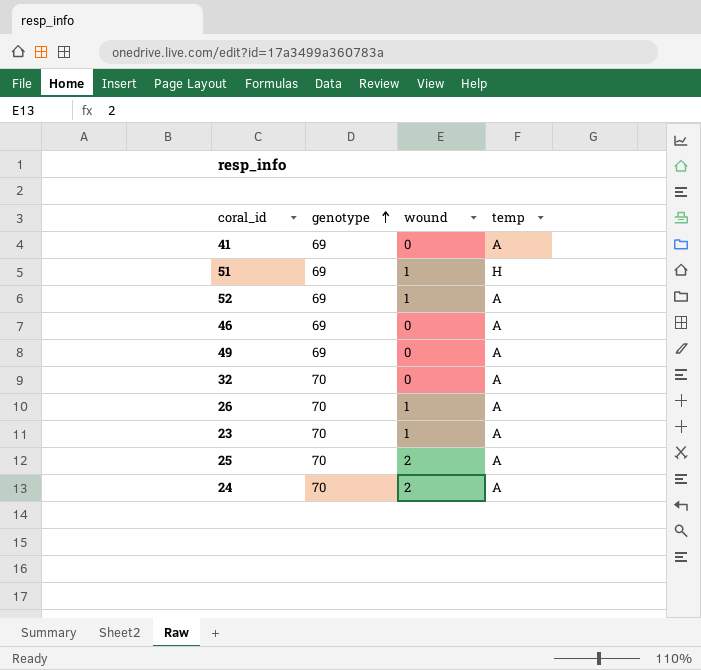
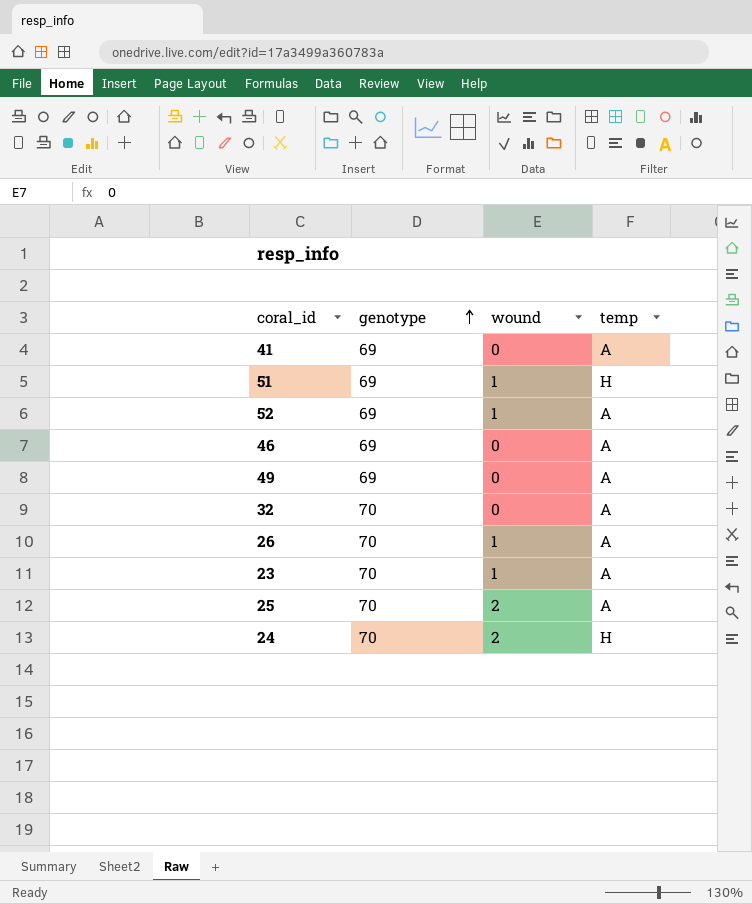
24 | temp: A -> H

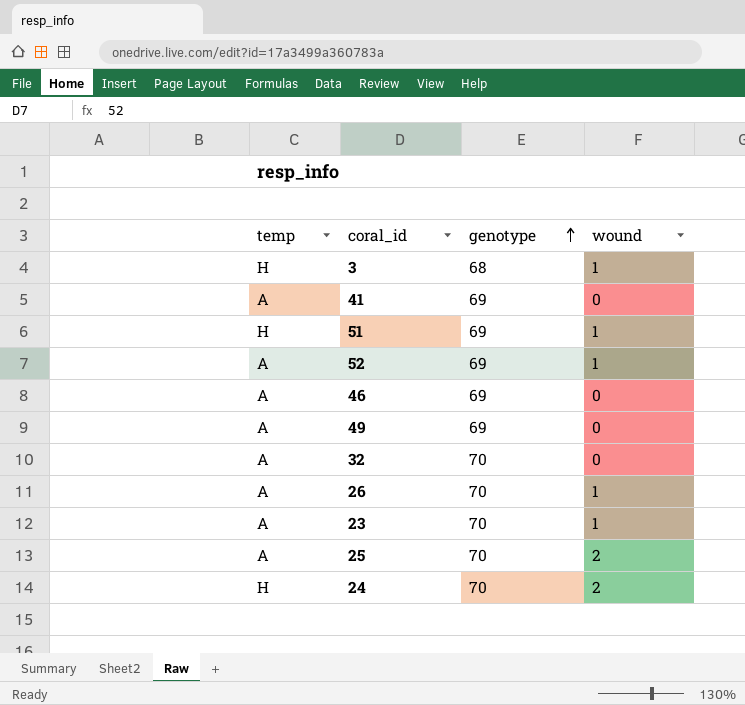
column temp | position: 4 -> 1
row 3: none -> H | 68 | 1

